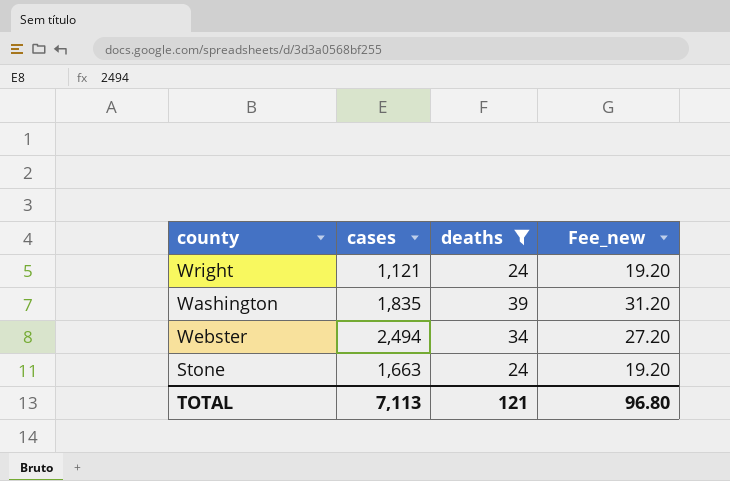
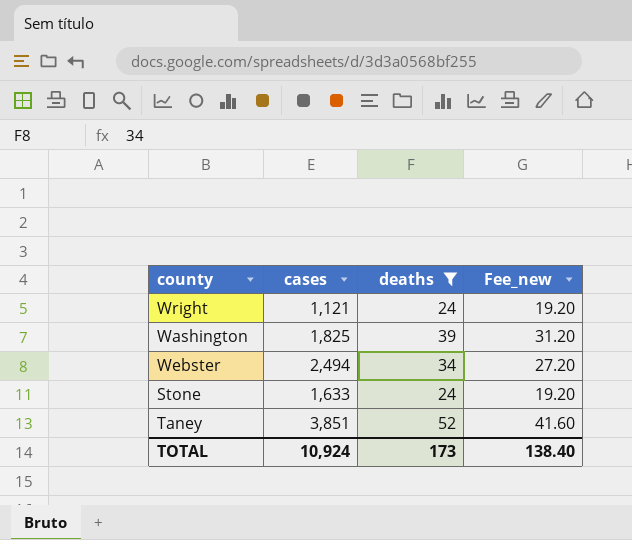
Washington | cases: 1,835 -> 1,825
Stone | cases: 1,663 -> 1,633
row Taney: none -> 3,851 | 52 | 41.60
TOTAL | cases: 7,113 -> 10,924
TOTAL | deaths: 121 -> 173
TOTAL | Fee_new: 96.80 -> 138.40

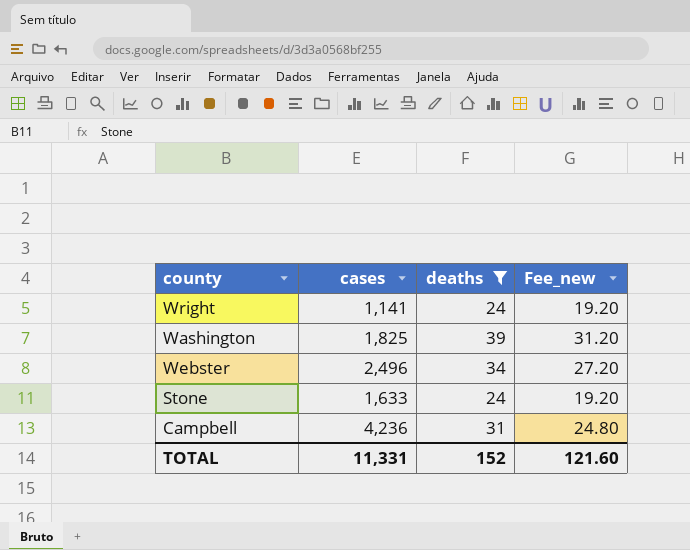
row Taney: 3,851 | 52 | 41.60 -> none
Wright | cases: 1,121 -> 1,141
Webster | cases: 2,494 -> 2,496
row Campbell: none -> 4,236 | 31 | 24.80
TOTAL | cases: 10,924 -> 11,331
TOTAL | deaths: 173 -> 152
TOTAL | Fee_new: 138.40 -> 121.60

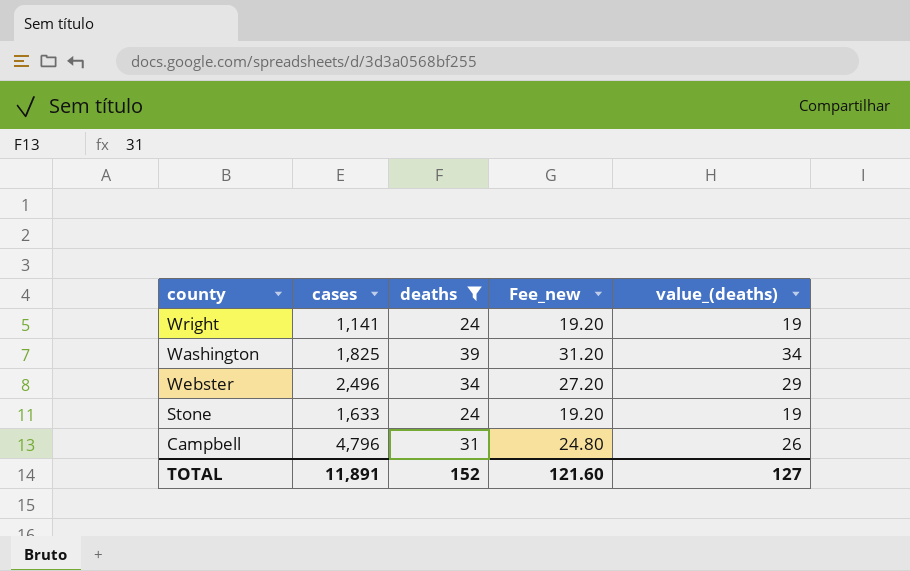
column value_(deaths) | formula: none -> [deaths] - 5
Campbell | cases: 4,236 -> 4,796
TOTAL | cases: 11,331 -> 11,891

